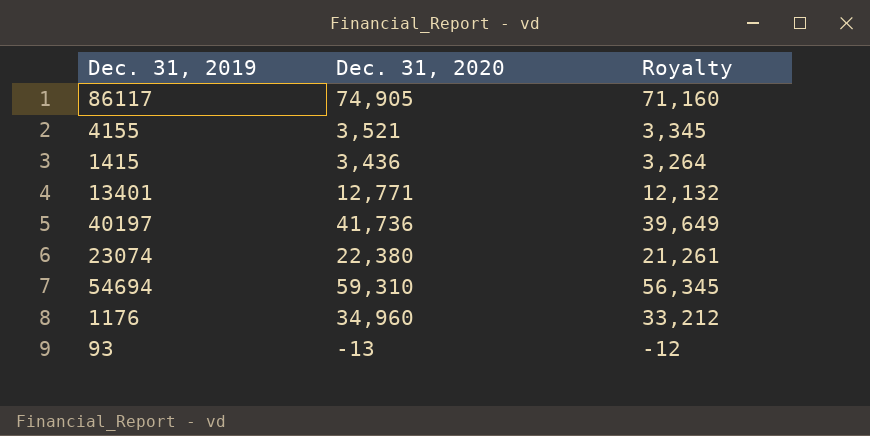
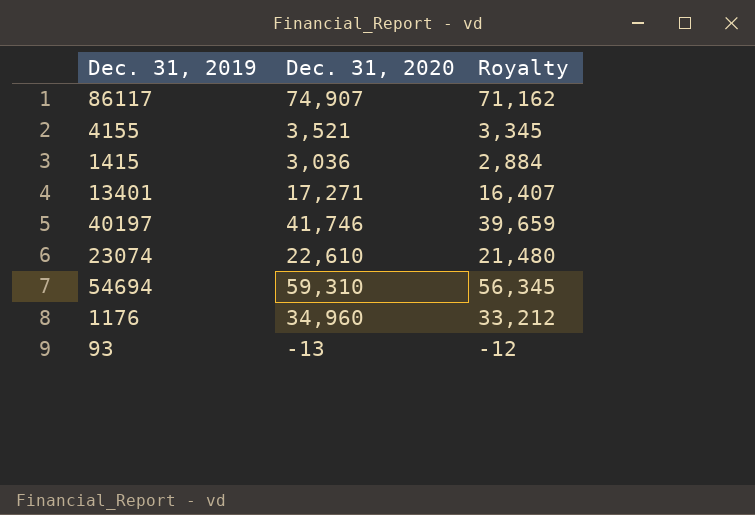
86117 | Dec. 31, 2020: 74,905 -> 74,907
86117 | Royalty: 71,160 -> 71,162
1415 | Dec. 31, 2020: 3,436 -> 3,036
1415 | Royalty: 3,264 -> 2,884
13401 | Dec. 31, 2020: 12,771 -> 17,271
13401 | Royalty: 12,132 -> 16,407
40197 | Dec. 31, 2020: 41,736 -> 41,746
40197 | Royalty: 39,649 -> 39,659
23074 | Dec. 31, 2020: 22,380 -> 22,610
23074 | Royalty: 21,261 -> 21,480

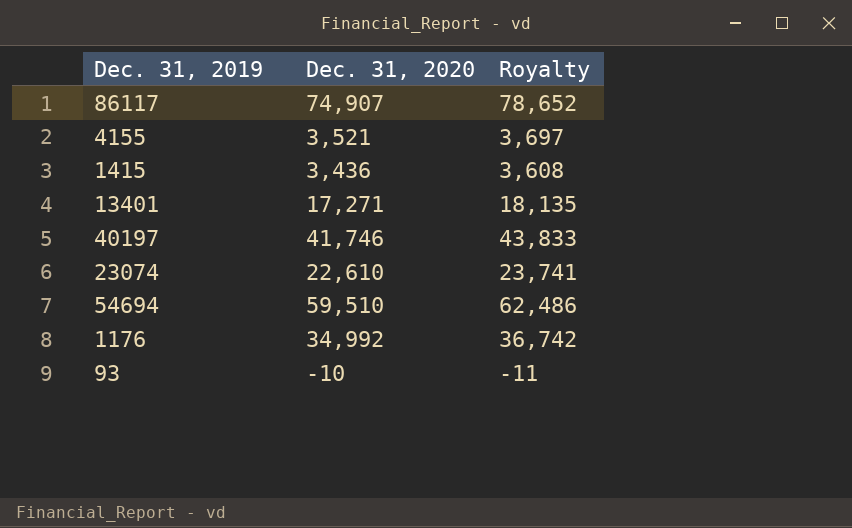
column Royalty | formula: [Dec. 31, 2020] * 0.95 -> [Dec. 31, 2020] * 1.05
1415 | Dec. 31, 2020: 3,036 -> 3,436
54694 | Dec. 31, 2020: 59,310 -> 59,510
1176 | Dec. 31, 2020: 34,960 -> 34,992
93 | Dec. 31, 2020: -13 -> -10

